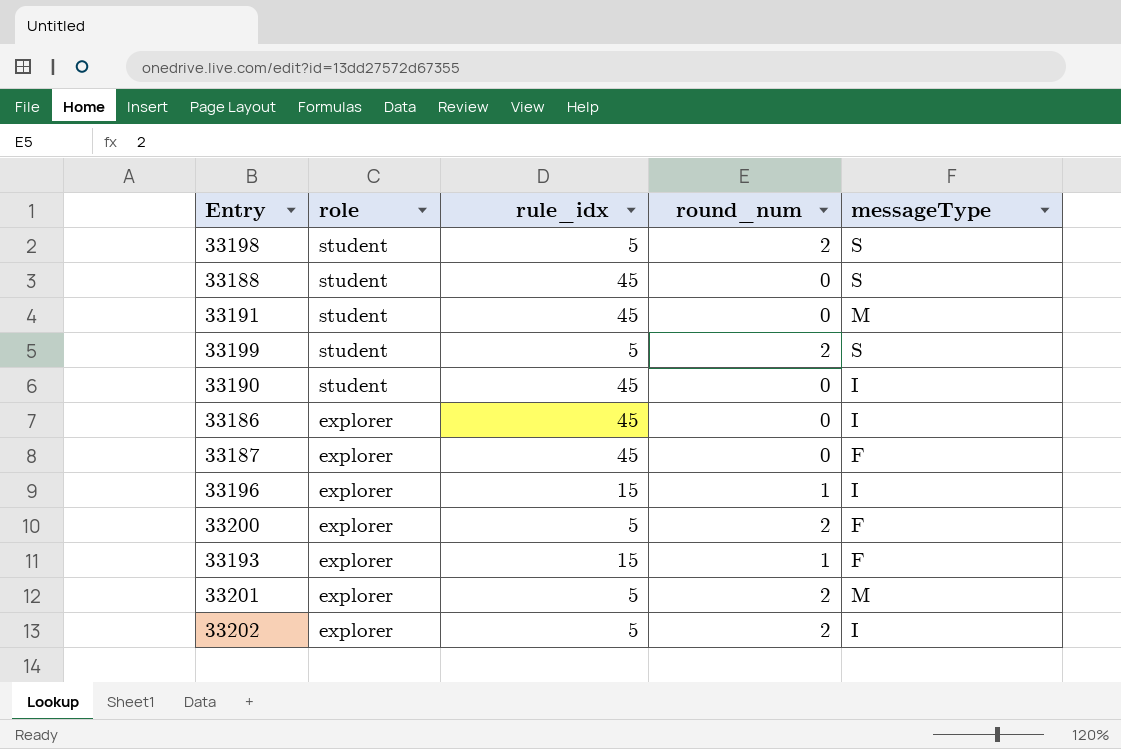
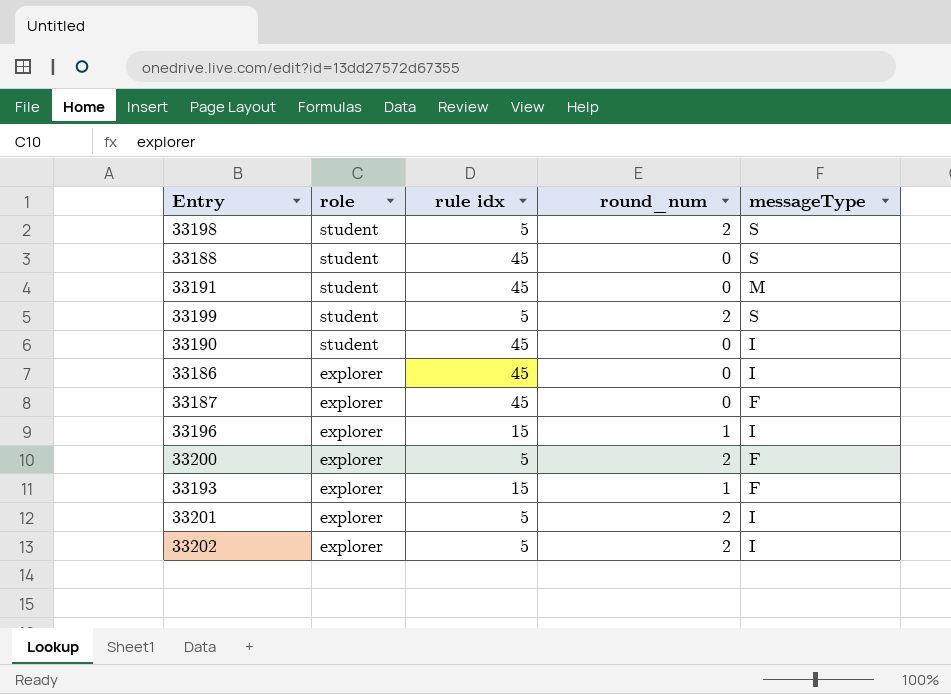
column name: rule_idx -> rule idx
33201 | messageType: M -> I

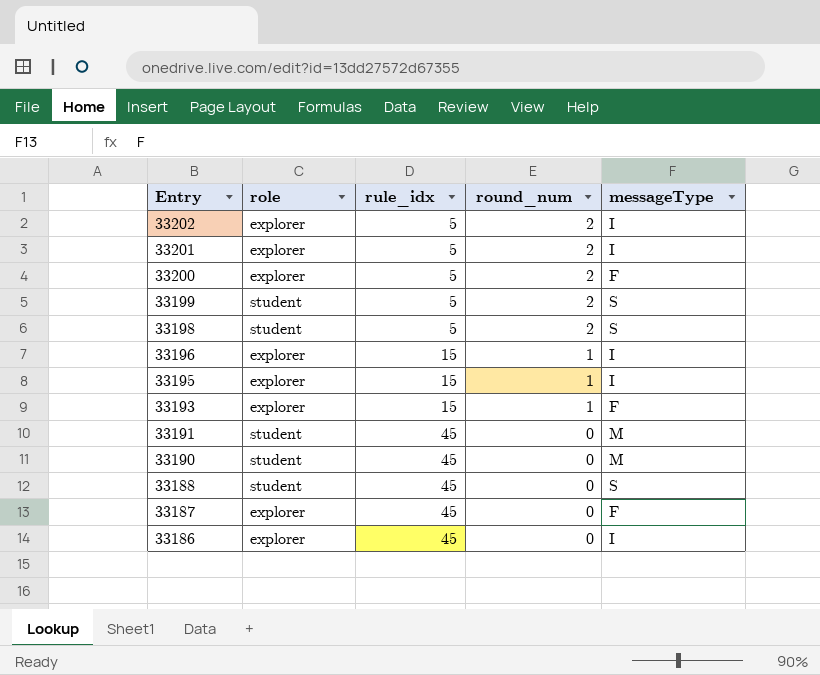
row order: role descending -> Entry descending
column name: rule idx -> rule_idx
row 33195: none -> explorer | 15 | 1 | I
33190 | messageType: I -> M

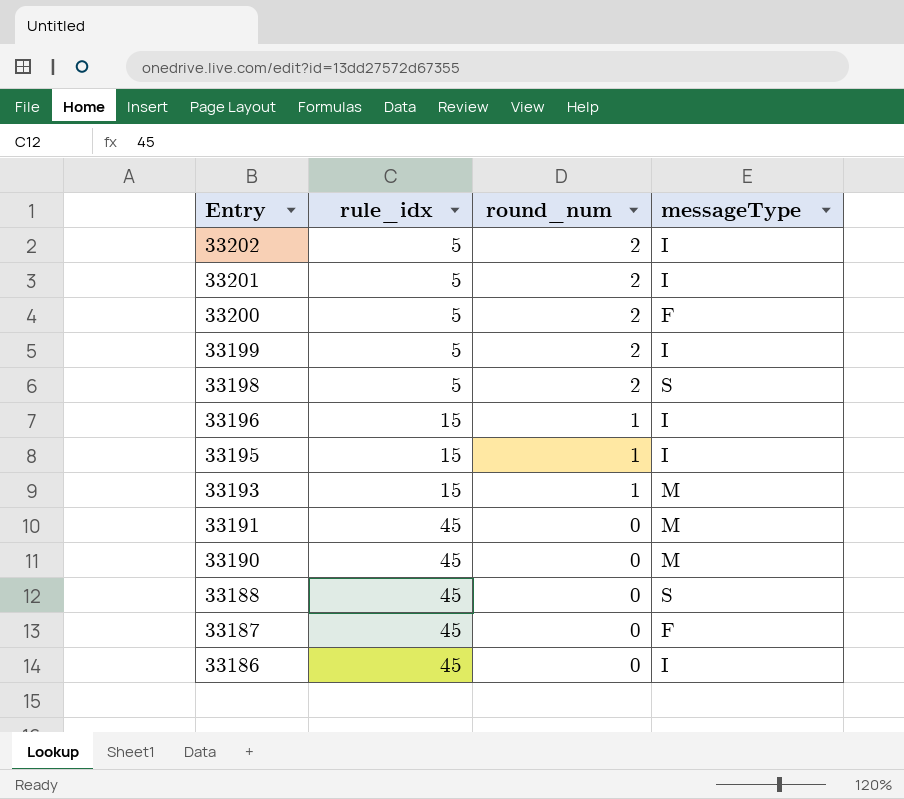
column role | position: 2 -> none
33199 | messageType: S -> I
33193 | messageType: F -> M

